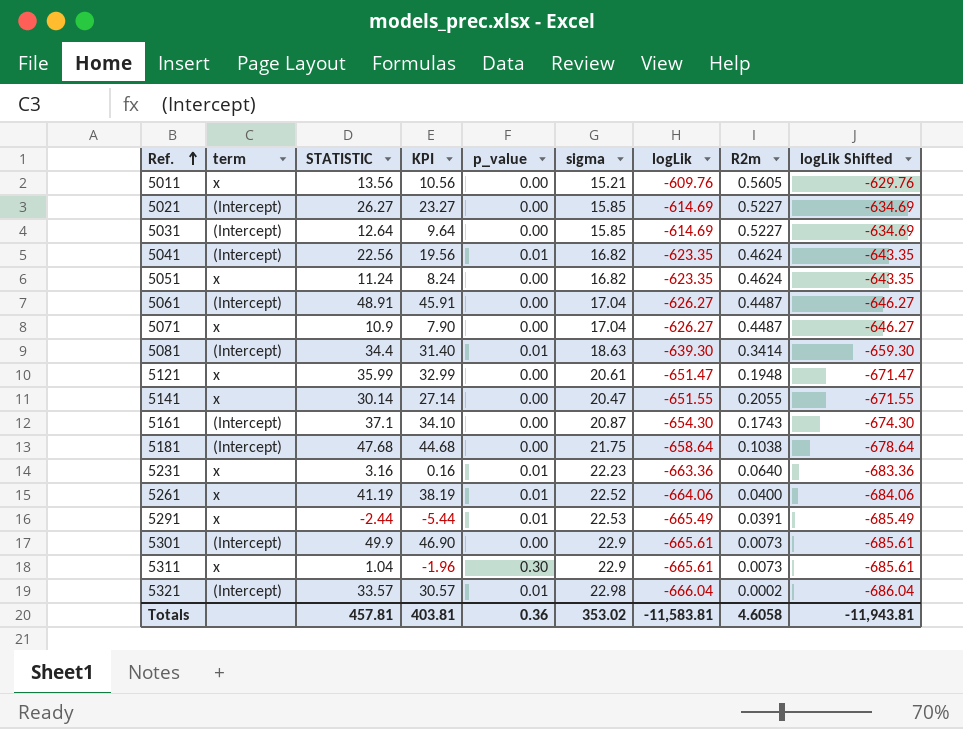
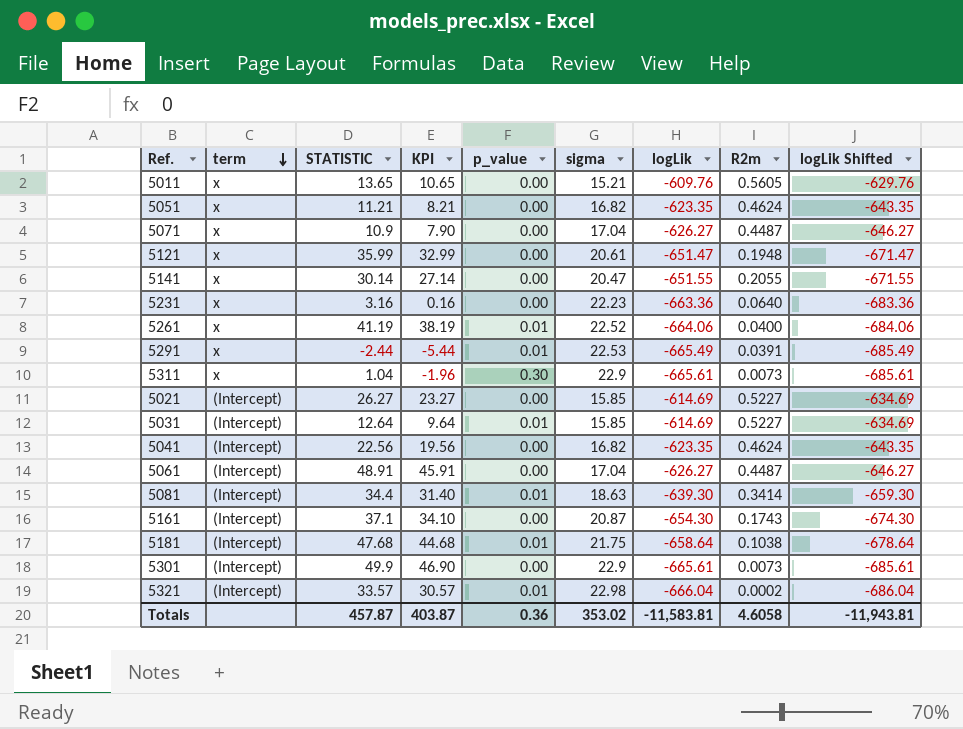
row order: Ref. ascending -> term descending
5011 | STATISTIC: 13.56 -> 13.65
5011 | KPI: 10.56 -> 10.65
5051 | STATISTIC: 11.24 -> 11.21
5051 | KPI: 8.24 -> 8.21
5231 | p_value: 0.01 -> 0.00
5031 | p_value: 0.00 -> 0.01
5041 | p_value: 0.01 -> 0.00
5181 | p_value: 0.00 -> 0.01
Totals | STATISTIC: 457.81 -> 457.87
Totals | KPI: 403.81 -> 403.87

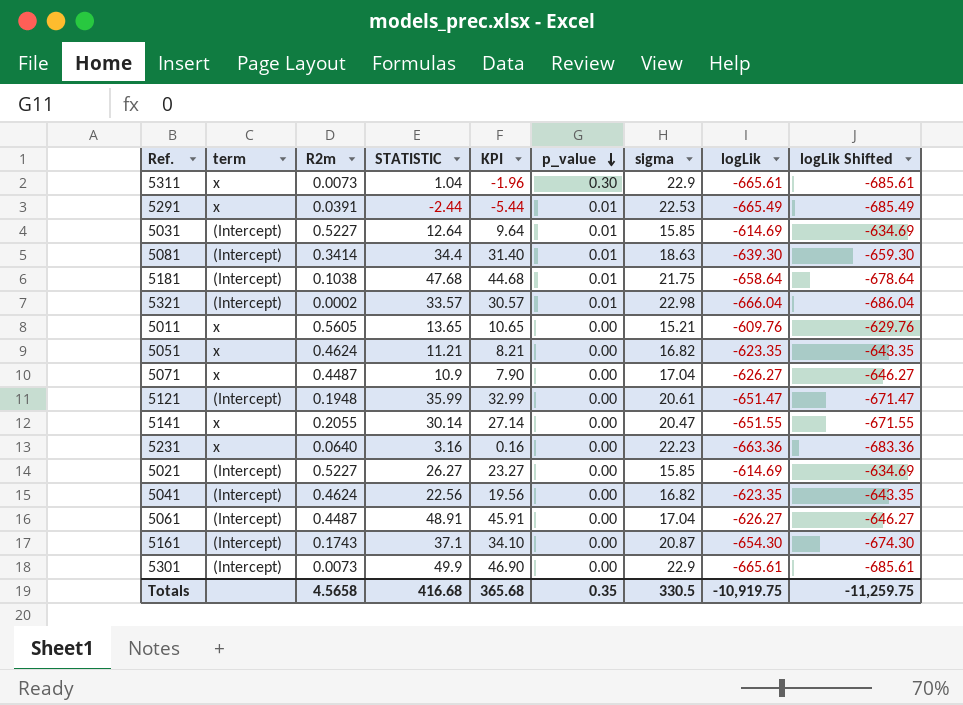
row order: term descending -> p_value descending
column R2m | position: 8 -> 3
row 5261: x | 41.19 | 38.19 | 0.01 | 22.52 | -664.06 | 0.0400 | -684.06 -> none
5121 | term: x -> (Intercept)
Totals | R2m: 4.6058 -> 4.5658
Totals | STATISTIC: 457.87 -> 416.68
Totals | KPI: 403.87 -> 365.68
Totals | p_value: 0.36 -> 0.35
Totals | sigma: 353.02 -> 330.5
Totals | logLik: -11,583.81 -> -10,919.75
Totals | logLik Shifted: -11,943.81 -> -11,259.75

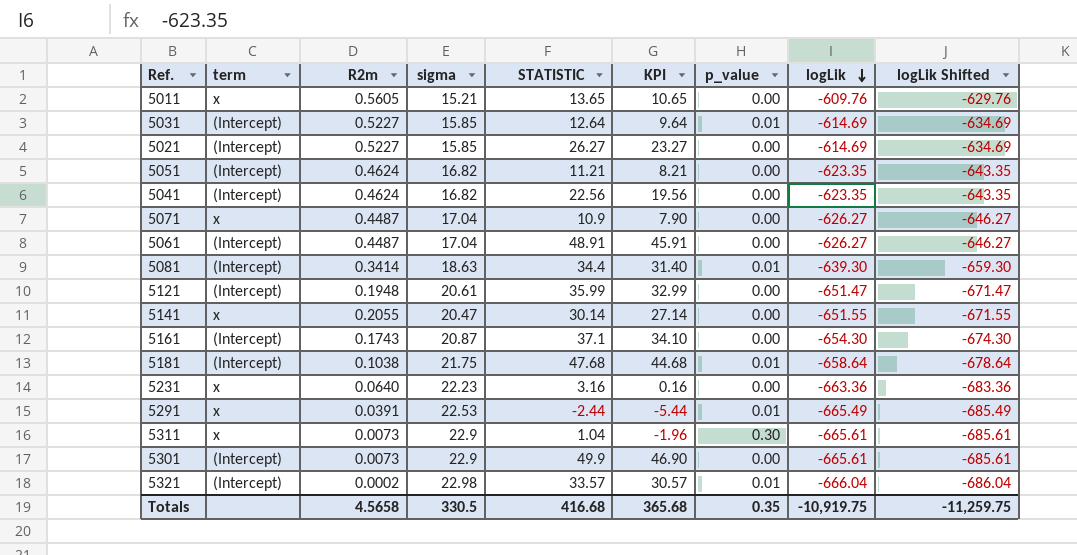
row order: p_value descending -> logLik descending
column sigma | position: 7 -> 4
5051 | term: x -> (Intercept)

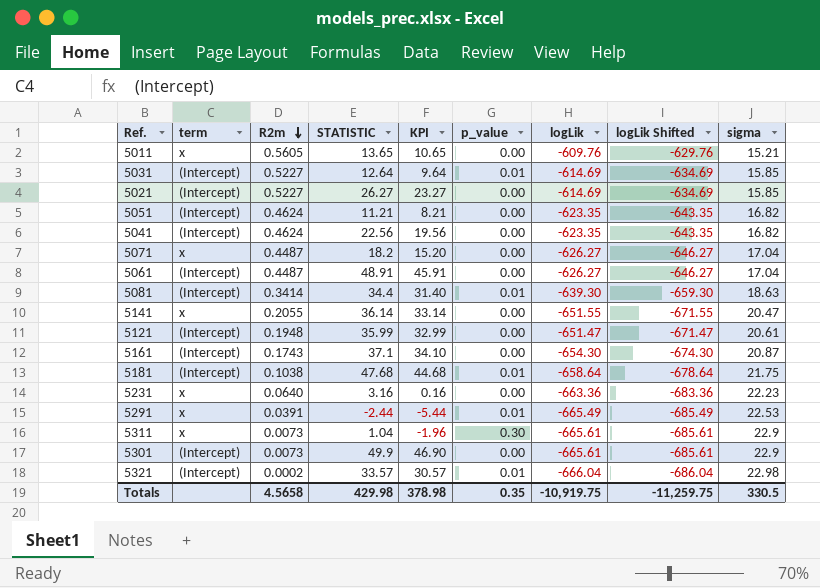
row order: logLik descending -> R2m descending
column sigma | position: 4 -> 9
5071 | STATISTIC: 10.9 -> 18.2
5071 | KPI: 7.90 -> 15.20
5141 | STATISTIC: 30.14 -> 36.14
5141 | KPI: 27.14 -> 33.14
Totals | STATISTIC: 416.68 -> 429.98
Totals | KPI: 365.68 -> 378.98

